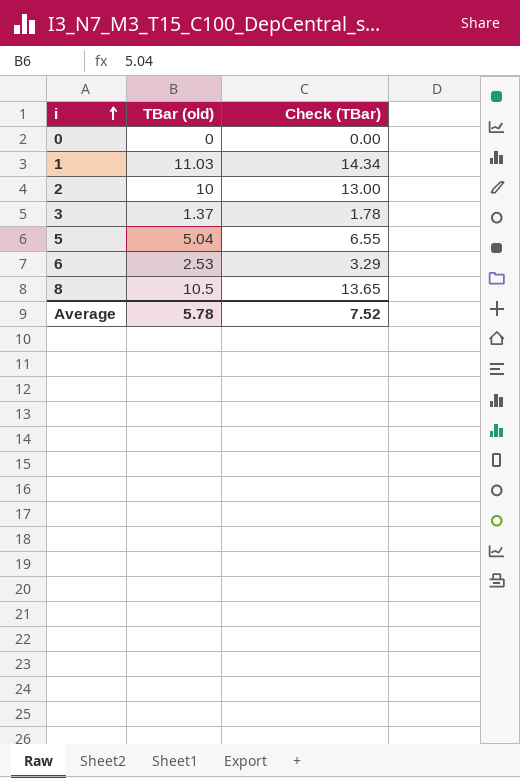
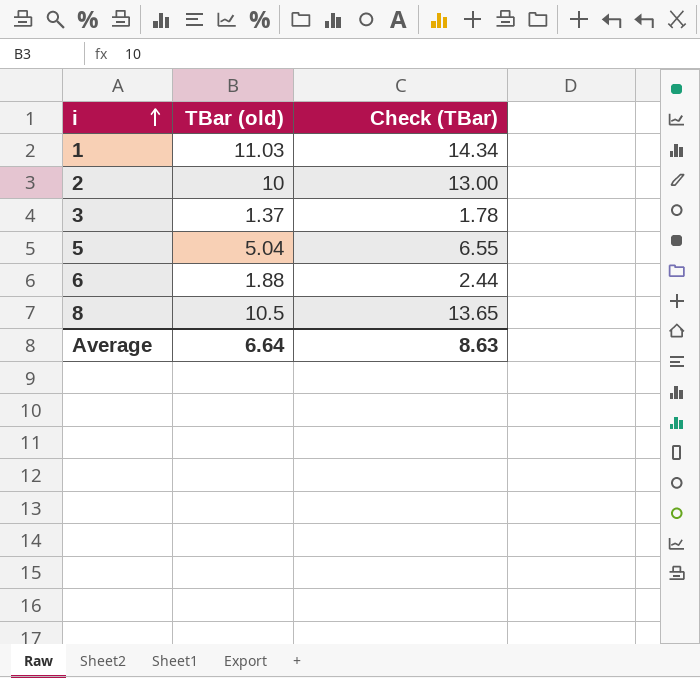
row 0: 0 | 0.00 -> none
6 | TBar (old): 2.53 -> 1.88
6 | Check (TBar): 3.29 -> 2.44
Average | TBar (old): 5.78 -> 6.64
Average | Check (TBar): 7.52 -> 8.63

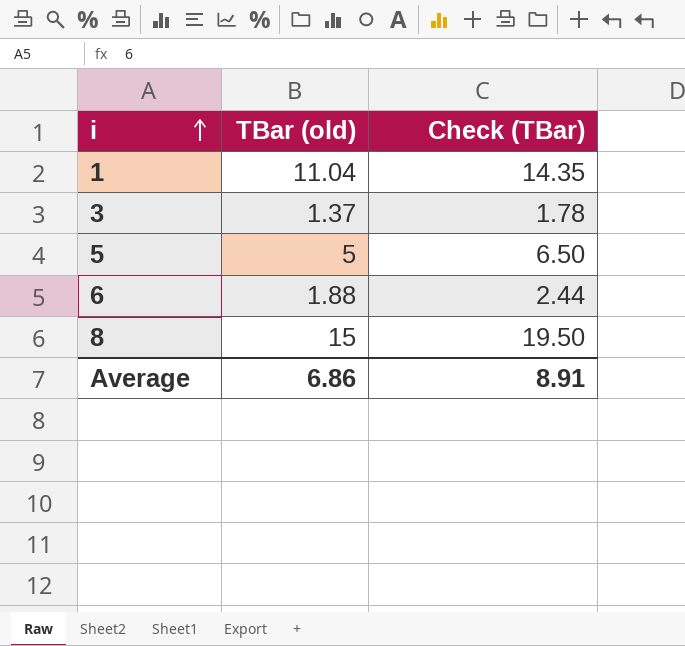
row 2: 10 | 13.00 -> none
1 | TBar (old): 11.03 -> 11.04
1 | Check (TBar): 14.34 -> 14.35
5 | TBar (old): 5.04 -> 5
5 | Check (TBar): 6.55 -> 6.50
8 | TBar (old): 10.5 -> 15
8 | Check (TBar): 13.65 -> 19.50
Average | TBar (old): 6.64 -> 6.86
Average | Check (TBar): 8.63 -> 8.91

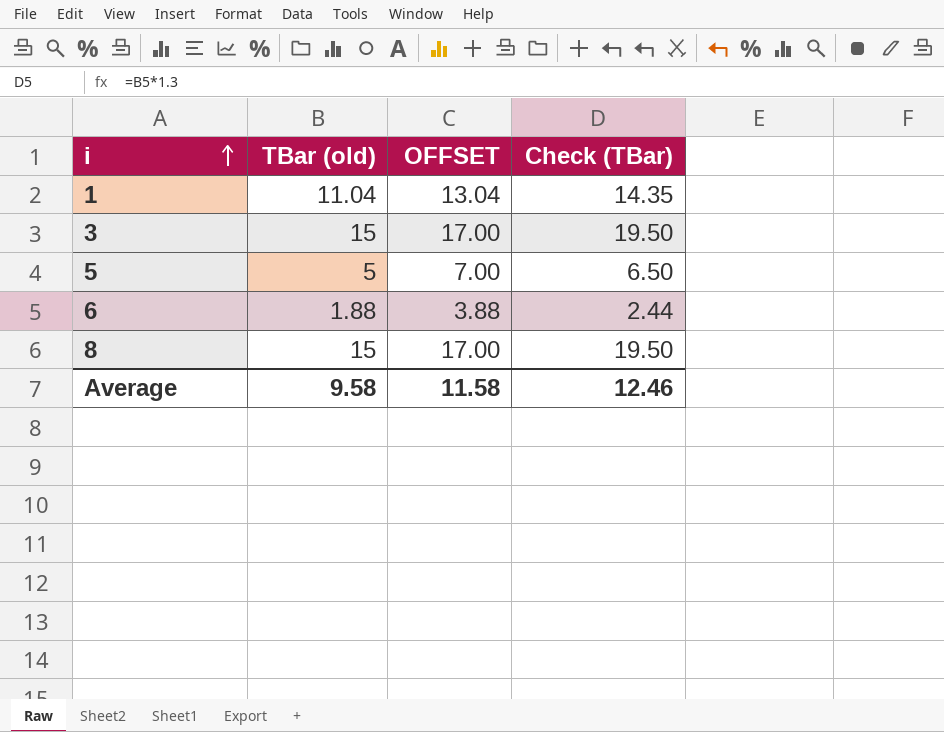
column OFFSET | formula: none -> [TBar (old)] + 2
3 | TBar (old): 1.37 -> 15
3 | Check (TBar): 1.78 -> 19.50
Average | TBar (old): 6.86 -> 9.58
Average | Check (TBar): 8.91 -> 12.46

